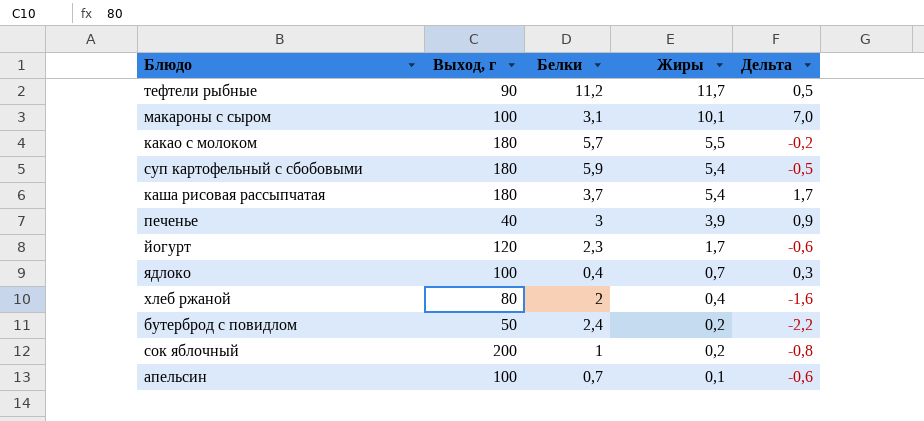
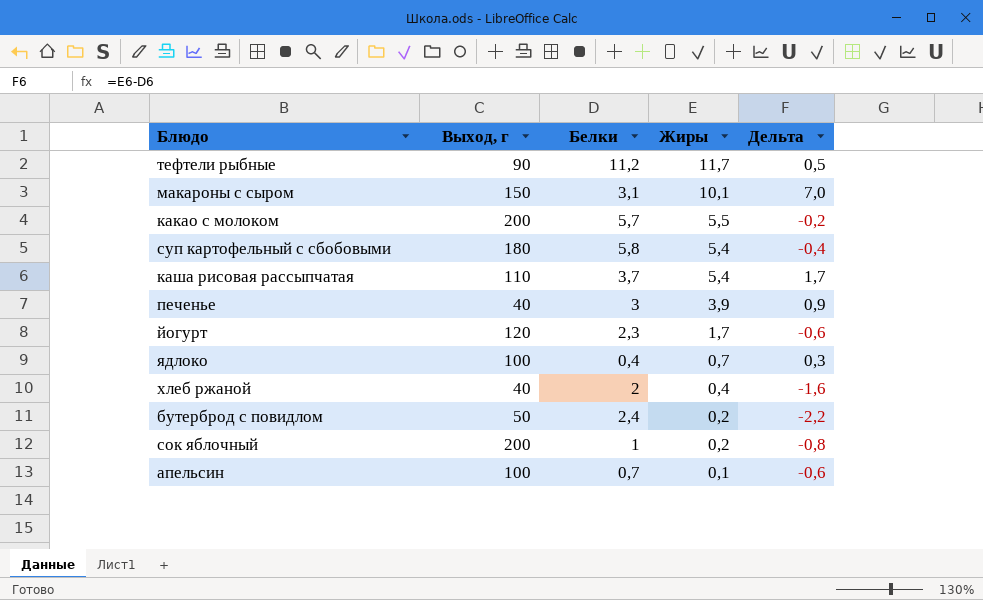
макароны с сыром | Выход, г: 100 -> 150
какао с молоком | Выход, г: 180 -> 200
суп картофельный с сбобовыми | Белки: 5,9 -> 5,8
суп картофельный с сбобовыми | Дельта: -0,5 -> -0,4
каша рисовая рассыпчатая | Выход, г: 180 -> 110
хлеб ржаной | Выход, г: 80 -> 40

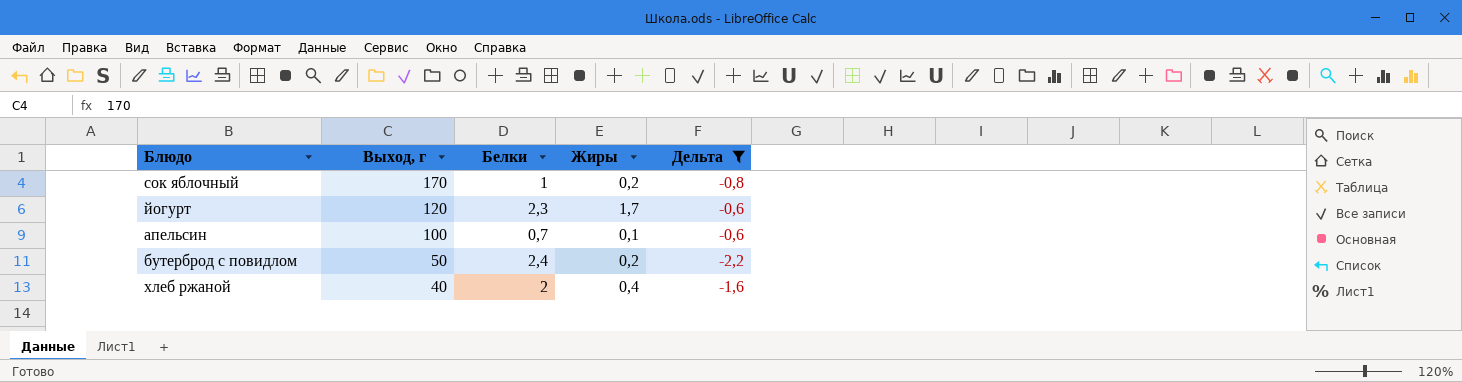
filter: none -> Дельта <= -0,6
row order: Жиры descending -> Выход, г descending
сок яблочный | Выход, г: 200 -> 170

